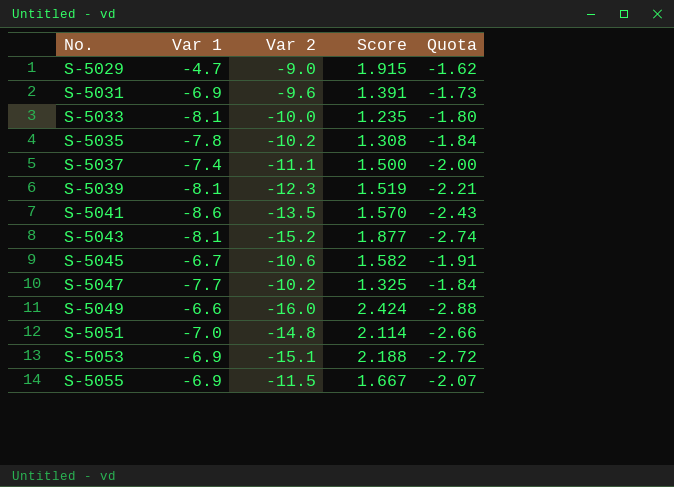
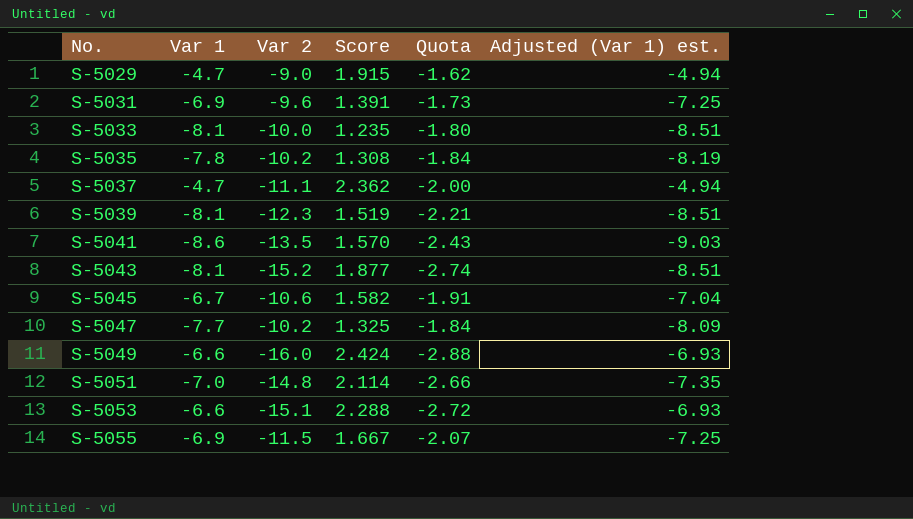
column Adjusted (Var 1) est. | formula: none -> [Var 1] * 1.05
S-5037 | Var 1: -7.4 -> -4.7
S-5037 | Score: 1.500 -> 2.362
S-5053 | Var 1: -6.9 -> -6.6
S-5053 | Score: 2.188 -> 2.288

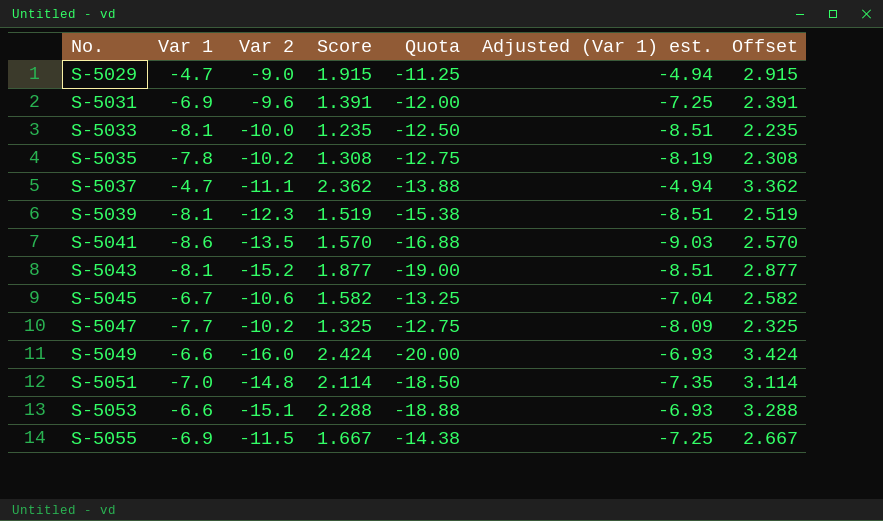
column Quota | formula: [Var 2] * 0.18 -> [Var 2] * 1.25
column Offset | formula: none -> [Score] + 1

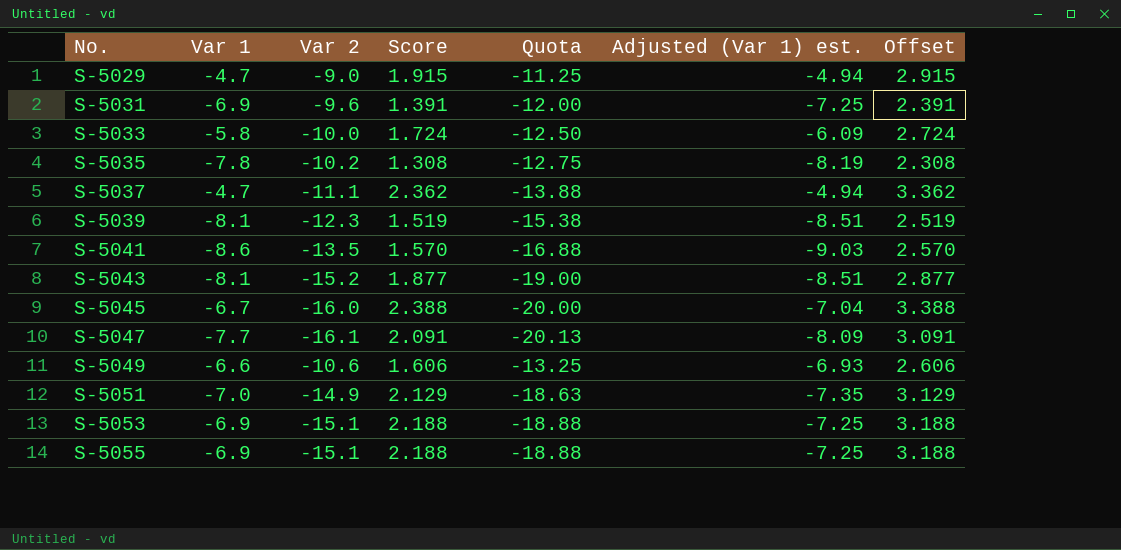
S-5033 | Var 1: -8.1 -> -5.8
S-5033 | Score: 1.235 -> 1.724
S-5033 | Adjusted (Var 1) est.: -8.51 -> -6.09
S-5033 | Offset: 2.235 -> 2.724
S-5045 | Var 2: -10.6 -> -16.0
S-5045 | Score: 1.582 -> 2.388
S-5045 | Quota: -13.25 -> -20.00
S-5045 | Offset: 2.582 -> 3.388
S-5047 | Var 2: -10.2 -> -16.1
S-5047 | Score: 1.325 -> 2.091
S-5047 | Quota: -12.75 -> -20.13
S-5047 | Offset: 2.325 -> 3.091
S-5049 | Var 2: -16.0 -> -10.6
S-5049 | Score: 2.424 -> 1.606
S-5049 | Quota: -20.00 -> -13.25
S-5049 | Offset: 3.424 -> 2.606
S-5051 | Var 2: -14.8 -> -14.9
S-5051 | Score: 2.114 -> 2.129
S-5051 | Quota: -18.50 -> -18.63
S-5051 | Offset: 3.114 -> 3.129
S-5053 | Var 1: -6.6 -> -6.9
S-5053 | Score: 2.288 -> 2.188
S-5053 | Adjusted (Var 1) est.: -6.93 -> -7.25
S-5053 | Offset: 3.288 -> 3.188
S-5055 | Var 2: -11.5 -> -15.1
S-5055 | Score: 1.667 -> 2.188
S-5055 | Quota: -14.38 -> -18.88
S-5055 | Offset: 2.667 -> 3.188

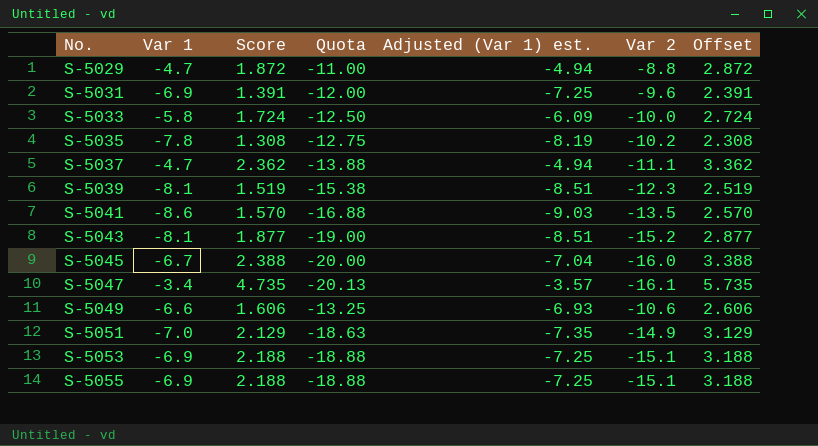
column Var 2 | position: 3 -> 6
S-5029 | Score: 1.915 -> 1.872
S-5029 | Quota: -11.25 -> -11.00
S-5029 | Var 2: -9.0 -> -8.8
S-5029 | Offset: 2.915 -> 2.872
S-5047 | Var 1: -7.7 -> -3.4
S-5047 | Score: 2.091 -> 4.735
S-5047 | Adjusted (Var 1) est.: -8.09 -> -3.57
S-5047 | Offset: 3.091 -> 5.735

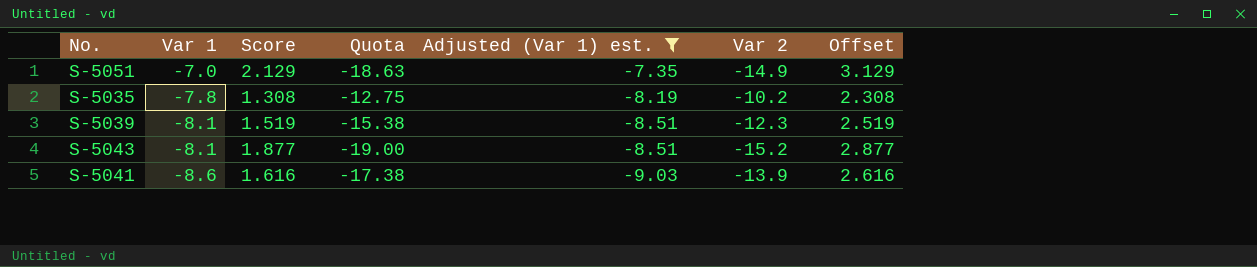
filter: none -> Adjusted (Var 1) est. <= -7.35
row order: No. ascending -> Var 1 descending
S-5041 | Score: 1.570 -> 1.616
S-5041 | Quota: -16.88 -> -17.38
S-5041 | Var 2: -13.5 -> -13.9
S-5041 | Offset: 2.570 -> 2.616

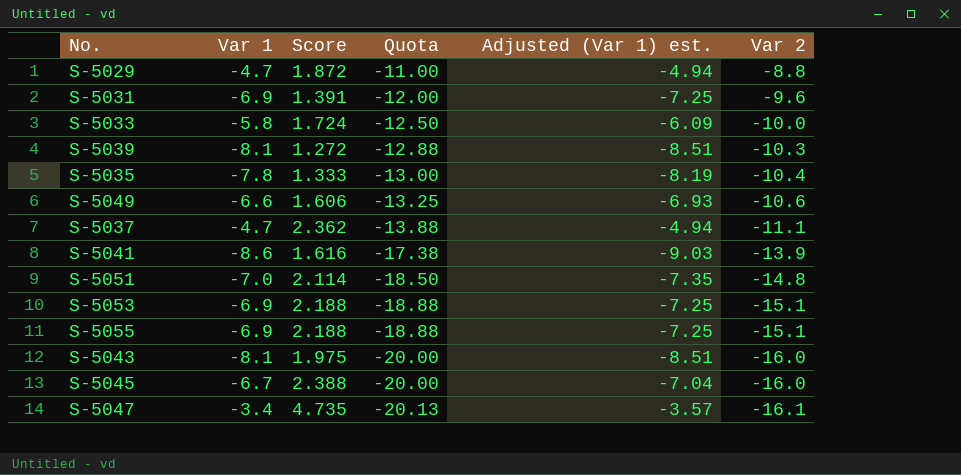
filter: Adjusted (Var 1) est. <= -7.35 -> none
row order: Var 1 descending -> Quota descending
column Offset | formula: [Score] + 1 -> none
S-5039 | Score: 1.519 -> 1.272
S-5039 | Quota: -15.38 -> -12.88
S-5039 | Var 2: -12.3 -> -10.3
S-5035 | Score: 1.308 -> 1.333
S-5035 | Quota: -12.75 -> -13.00
S-5035 | Var 2: -10.2 -> -10.4
S-5051 | Score: 2.129 -> 2.114
S-5051 | Quota: -18.63 -> -18.50
S-5051 | Var 2: -14.9 -> -14.8
S-5043 | Score: 1.877 -> 1.975
S-5043 | Quota: -19.00 -> -20.00
S-5043 | Var 2: -15.2 -> -16.0

